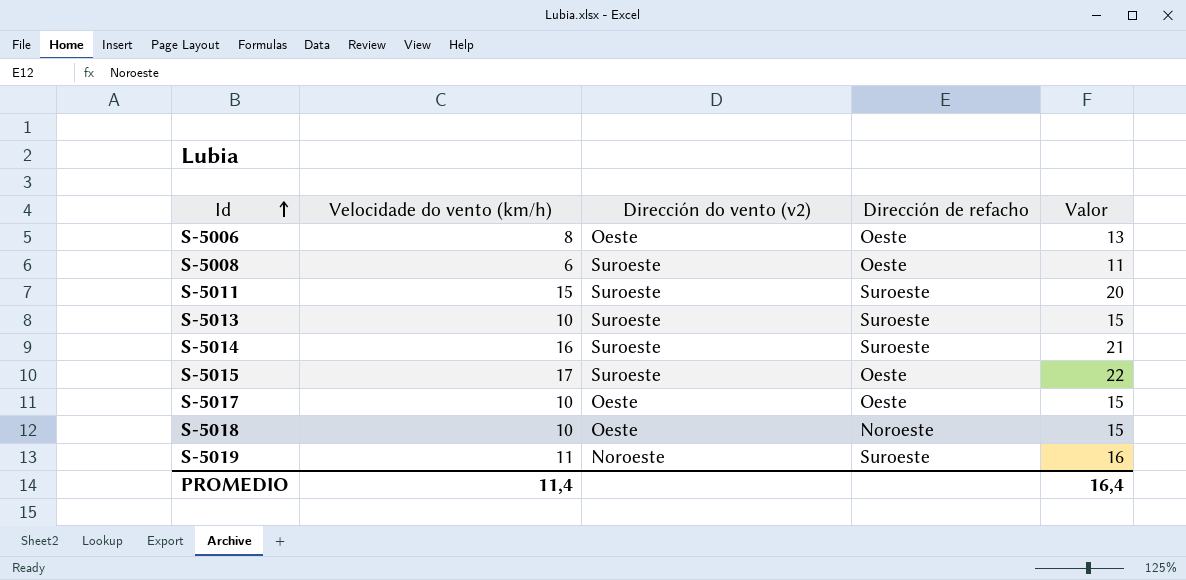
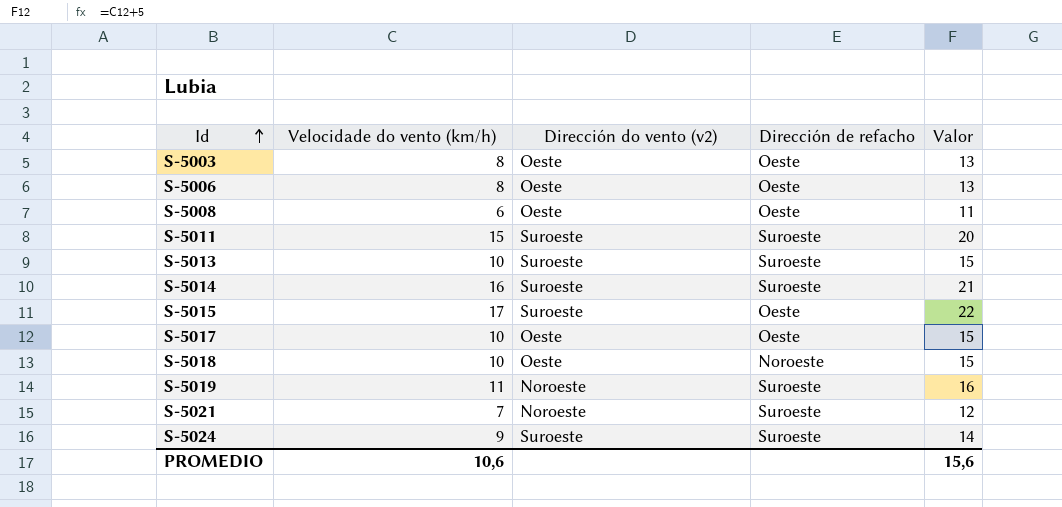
row S-5003: none -> 8 | Oeste | Oeste | 13
S-5008 | Dirección do vento (v2): Suroeste -> Oeste
row S-5021: none -> 7 | Noroeste | Suroeste | 12
row S-5024: none -> 9 | Suroeste | Suroeste | 14
PROMEDIO | Velocidade do vento (km/h): 11,4 -> 10,6
PROMEDIO | Valor: 16,4 -> 15,6

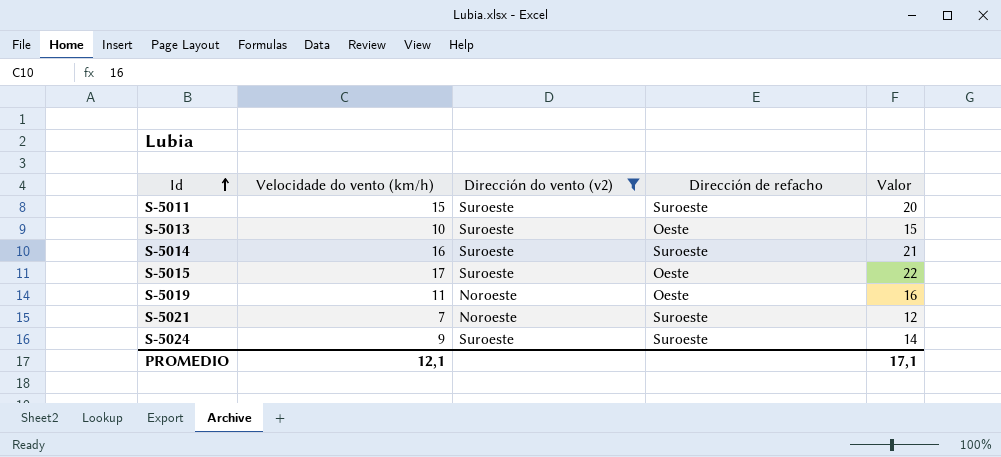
filter: none -> Dirección do vento (v2) != Oeste
S-5013 | Dirección de refacho: Suroeste -> Oeste
S-5019 | Dirección de refacho: Suroeste -> Oeste
PROMEDIO | Velocidade do vento (km/h): 10,6 -> 12,1
PROMEDIO | Valor: 15,6 -> 17,1

